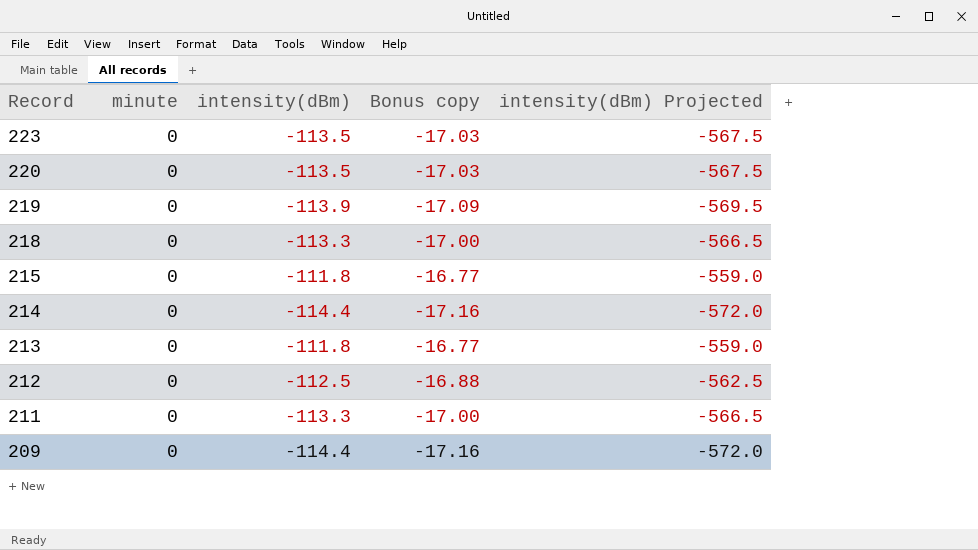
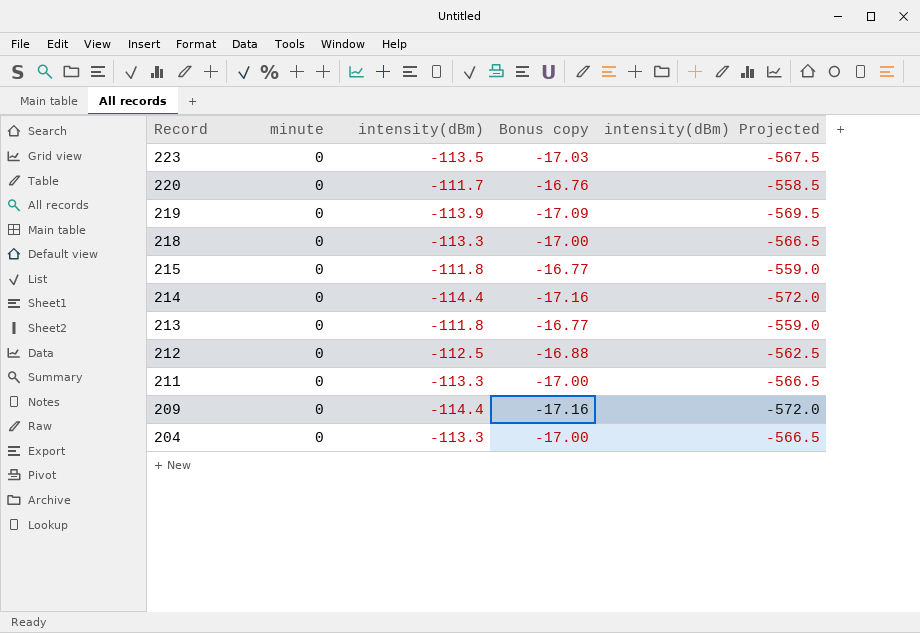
220 | intensity(dBm): -113.5 -> -111.7
220 | Bonus copy: -17.03 -> -16.76
220 | intensity(dBm) Projected: -567.5 -> -558.5
row 204: none -> 0 | -113.3 | -17.00 | -566.5

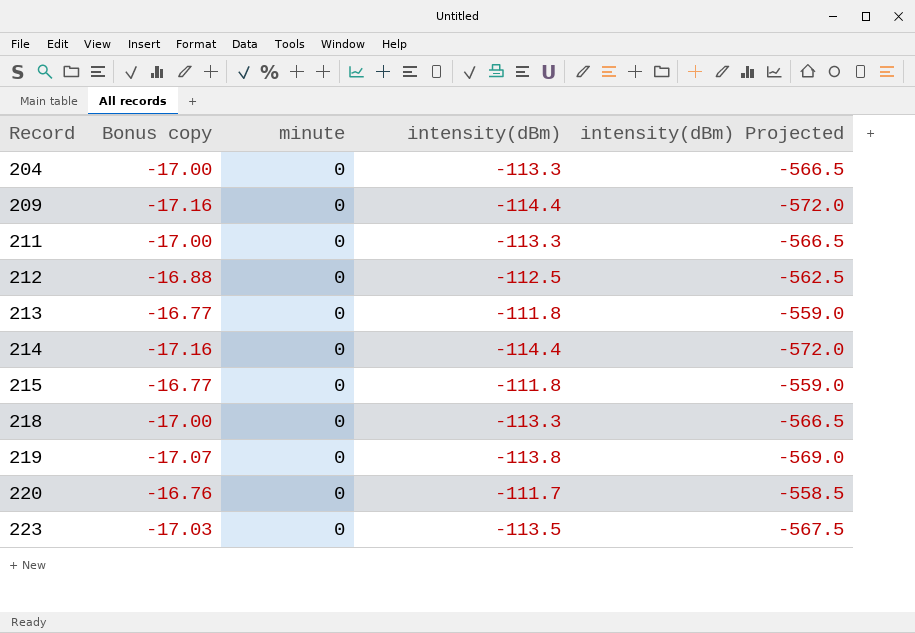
row order: Record descending -> Record ascending
column Bonus copy | position: 4 -> 2
219 | Bonus copy: -17.09 -> -17.07
219 | intensity(dBm): -113.9 -> -113.8
219 | intensity(dBm) Projected: -569.5 -> -569.0

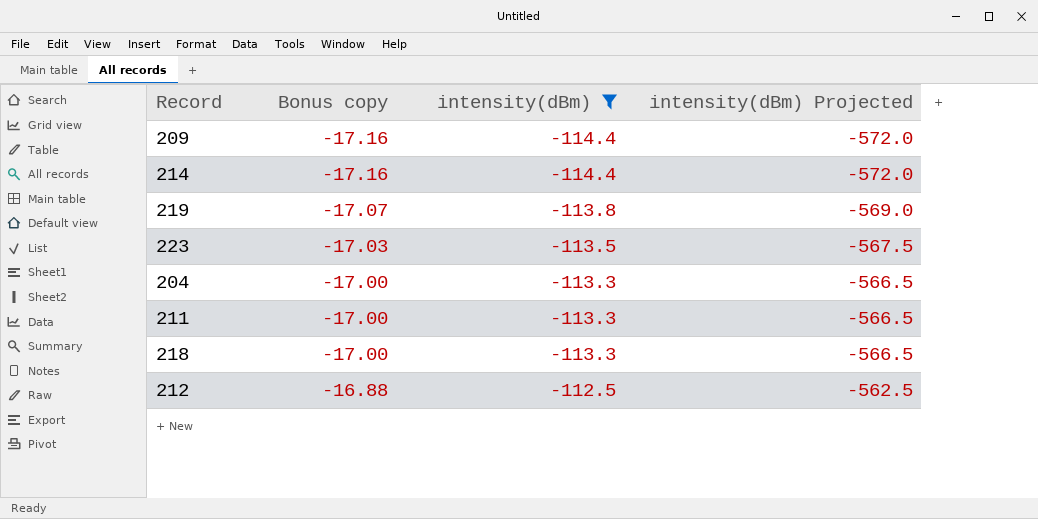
filter: none -> intensity(dBm) <= -112.5
row order: Record ascending -> Bonus copy ascending
column minute | position: 3 -> none

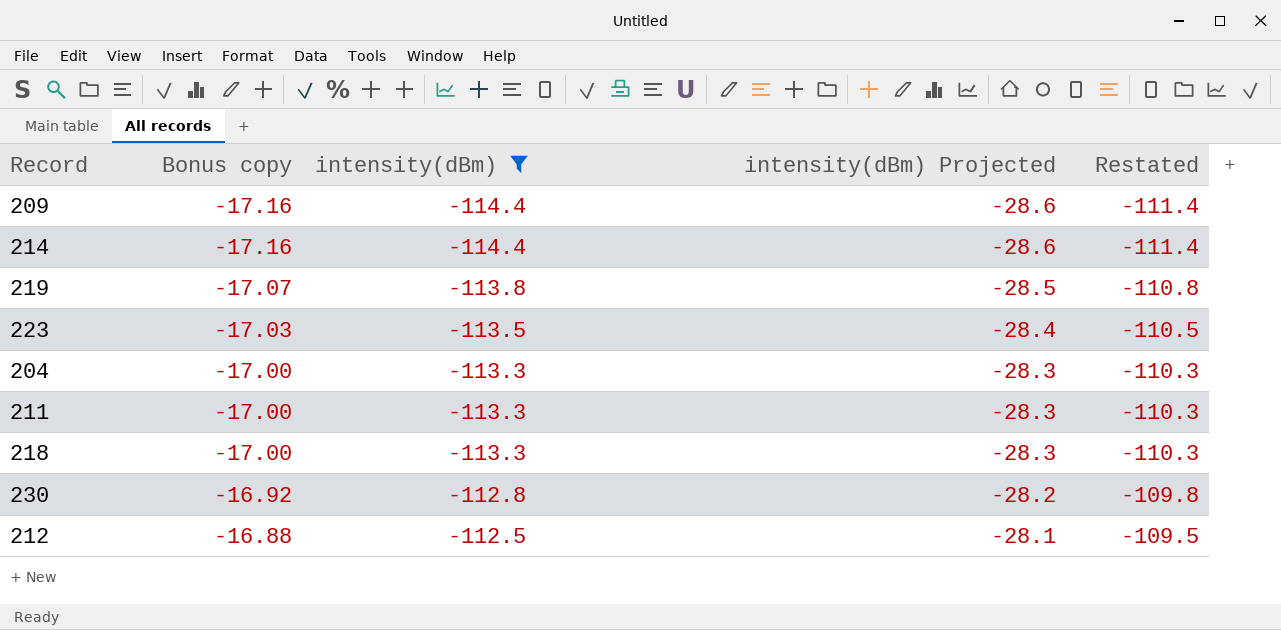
column intensity(dBm) Projected | formula: [intensity(dBm)] * 5 -> [intensity(dBm)] * 0.25
column Restated | formula: none -> [intensity(dBm)] + 3
row 230: none -> -16.92 | -112.8 | -28.2 | -109.8

